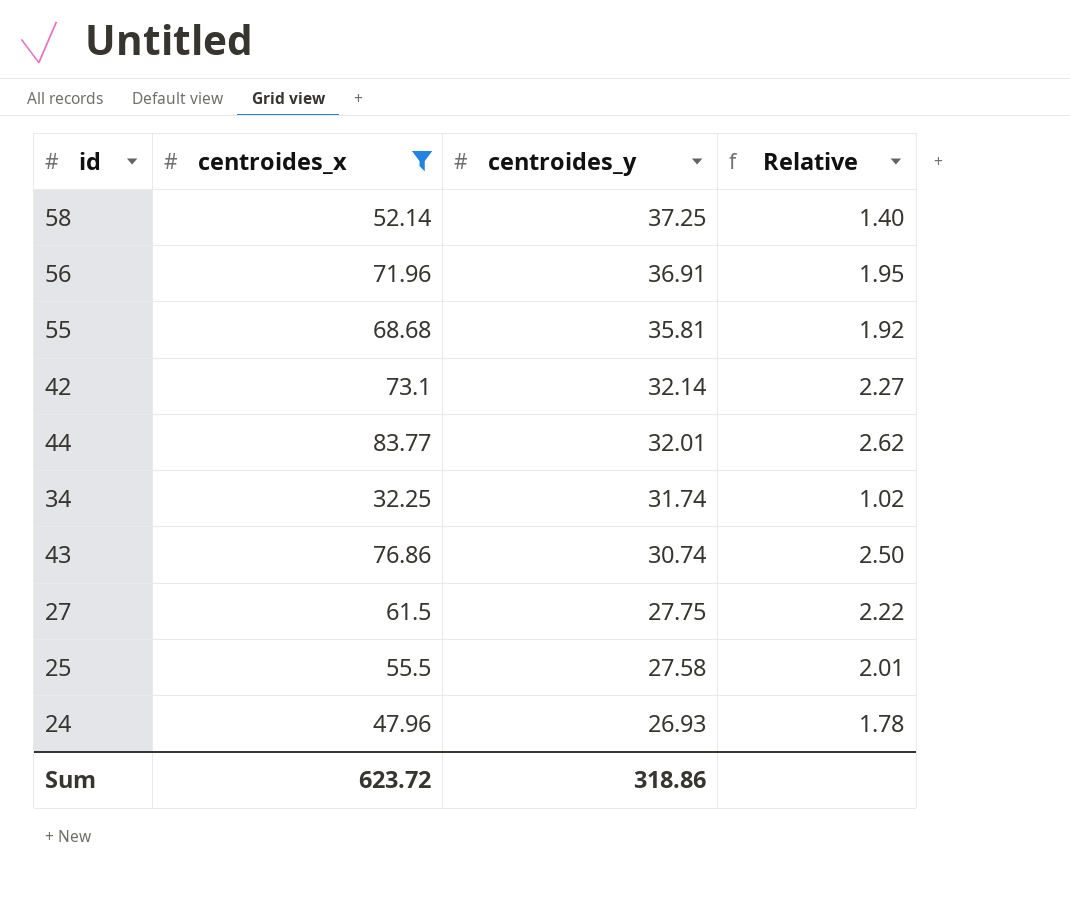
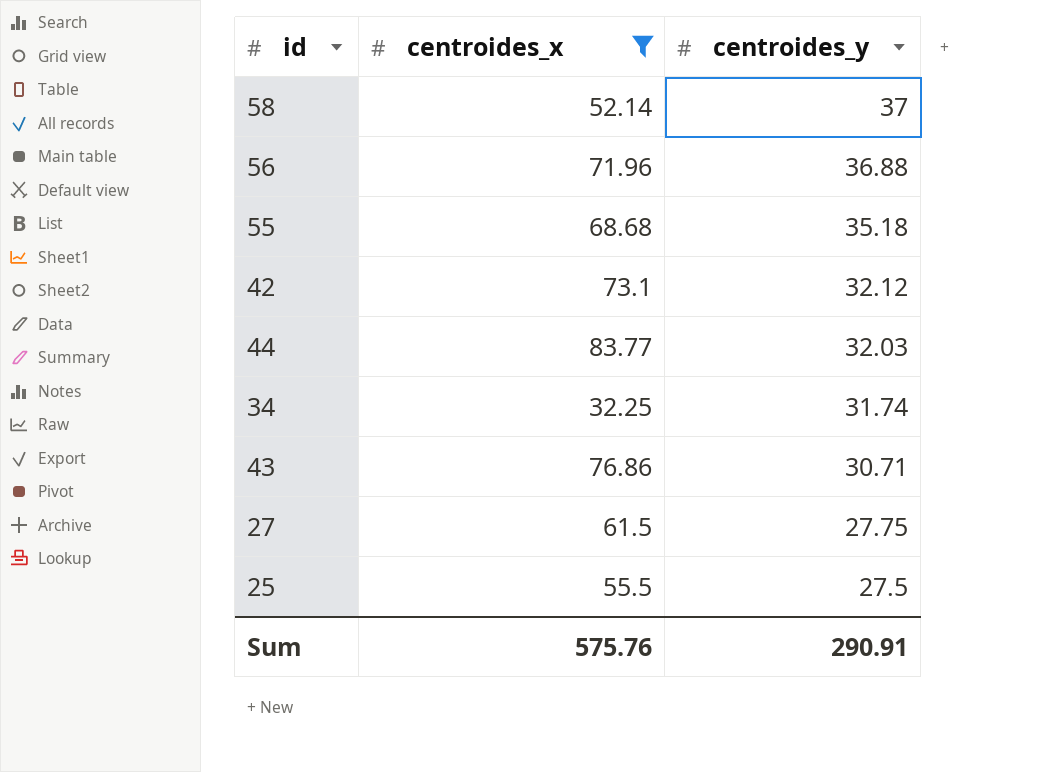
column Relative | formula: [centroides_x] / [centroides_y] -> none
row 24: 47.96 | 26.93 | 1.78 -> none
58 | centroides_y: 37.25 -> 37
56 | centroides_y: 36.91 -> 36.88
55 | centroides_y: 35.81 -> 35.18
42 | centroides_y: 32.14 -> 32.12
44 | centroides_y: 32.01 -> 32.03
43 | centroides_y: 30.74 -> 30.71
25 | centroides_y: 27.58 -> 27.5
Sum | centroides_x: 623.72 -> 575.76
Sum | centroides_y: 318.86 -> 290.91

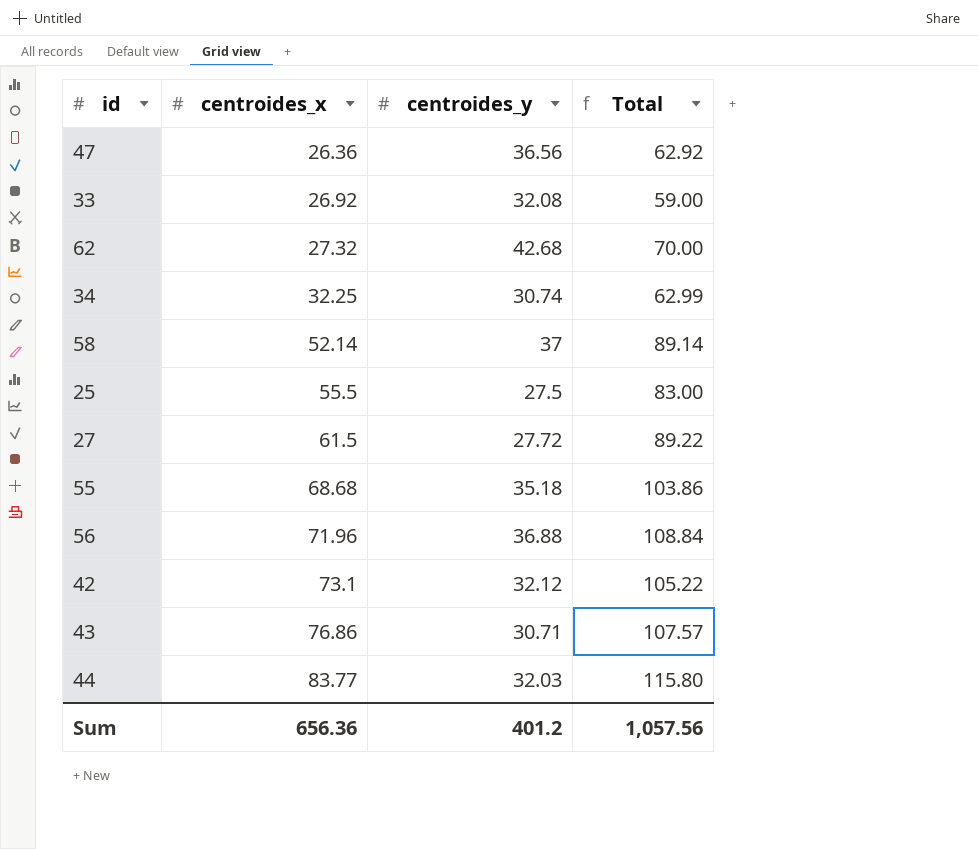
filter: centroides_x >= 32.25 -> none
row order: centroides_y descending -> centroides_x ascending
column Total | formula: none -> [centroides_x] + [centroides_y]
34 | centroides_y: 31.74 -> 30.74
27 | centroides_y: 27.75 -> 27.72
Sum | centroides_x: 575.76 -> 656.36
Sum | centroides_y: 290.91 -> 401.2

